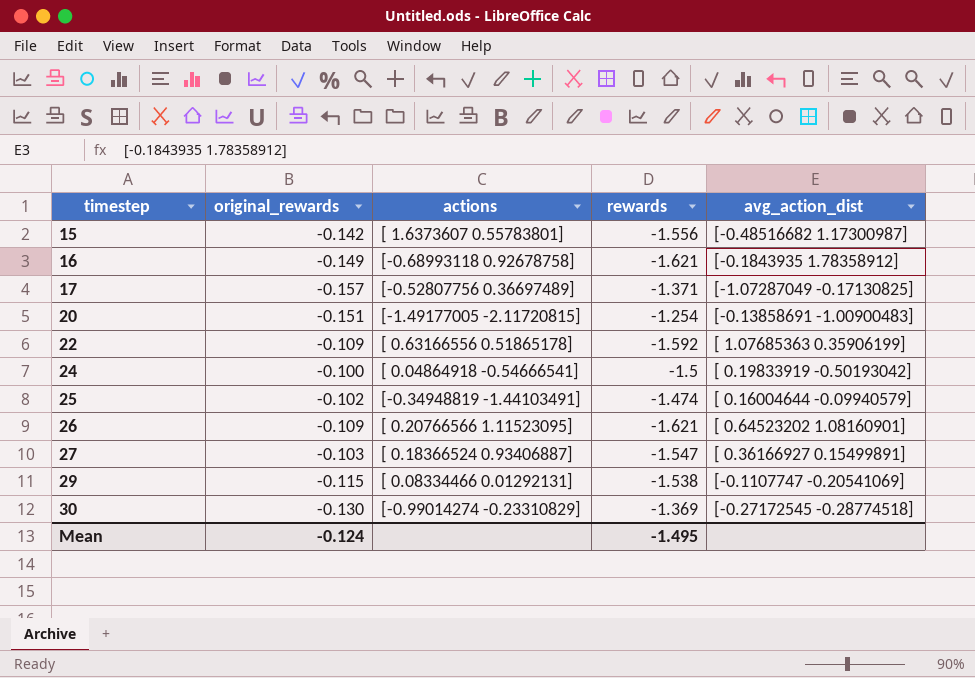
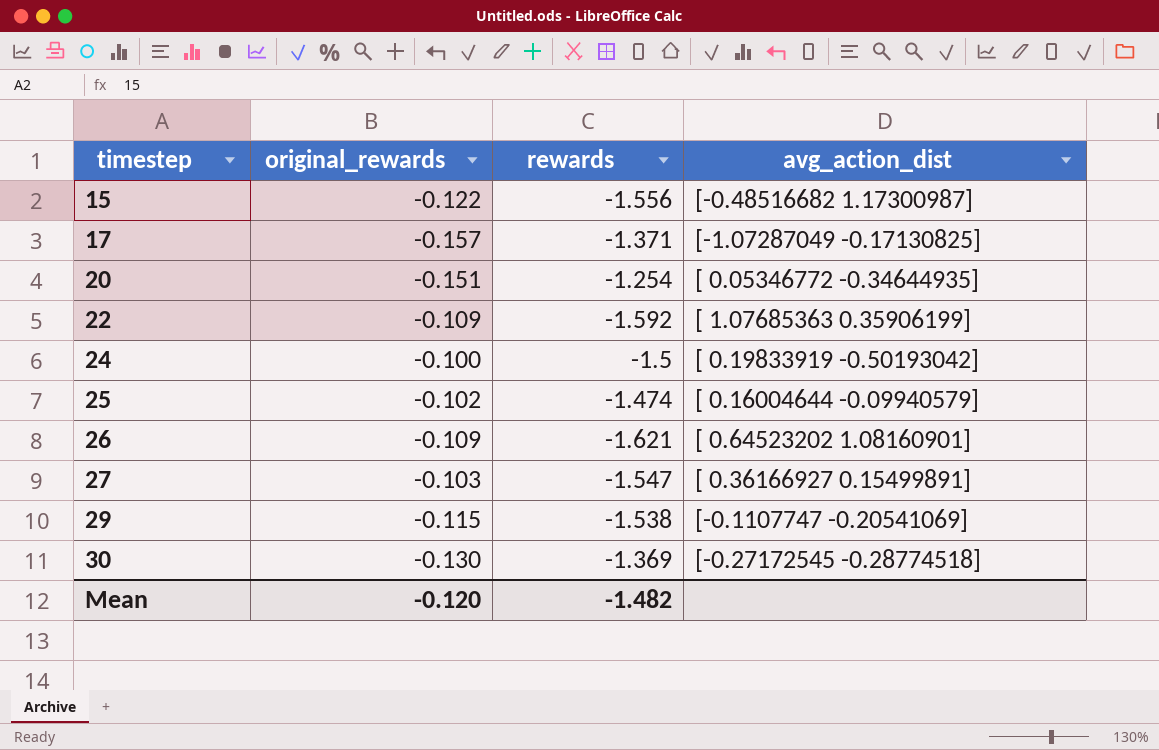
column actions | position: 3 -> none
row 16: -0.149 | [-0.68993118 0.92678758] | -1.621 | [-0.1843935 1.78358912] -> none
15 | original_rewards: -0.142 -> -0.122
20 | avg_action_dist: [-0.13858691 -1.00900483] -> [ 0.05346772 -0.34644935]
Mean | original_rewards: -0.124 -> -0.120
Mean | rewards: -1.495 -> -1.482

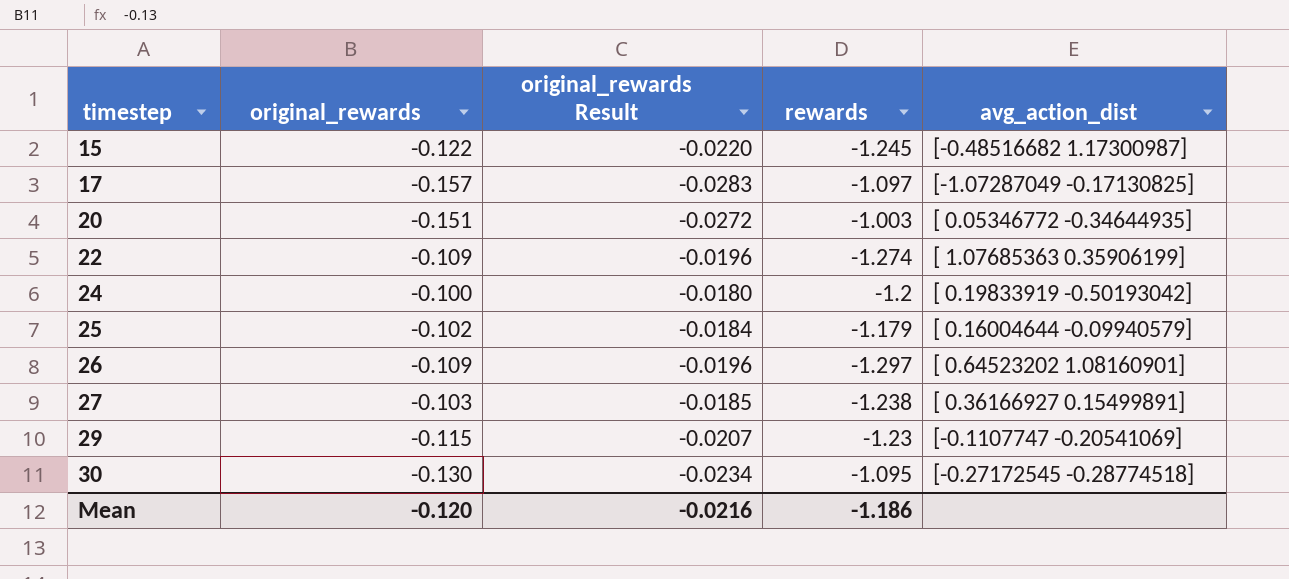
column original_rewards Result | formula: none -> [original_rewards] * 0.18
15 | rewards: -1.556 -> -1.245
17 | rewards: -1.371 -> -1.097
20 | rewards: -1.254 -> -1.003
22 | rewards: -1.592 -> -1.274
24 | rewards: -1.5 -> -1.2
25 | rewards: -1.474 -> -1.179
26 | rewards: -1.621 -> -1.297
27 | rewards: -1.547 -> -1.238
29 | rewards: -1.538 -> -1.23
30 | rewards: -1.369 -> -1.095
Mean | rewards: -1.482 -> -1.186

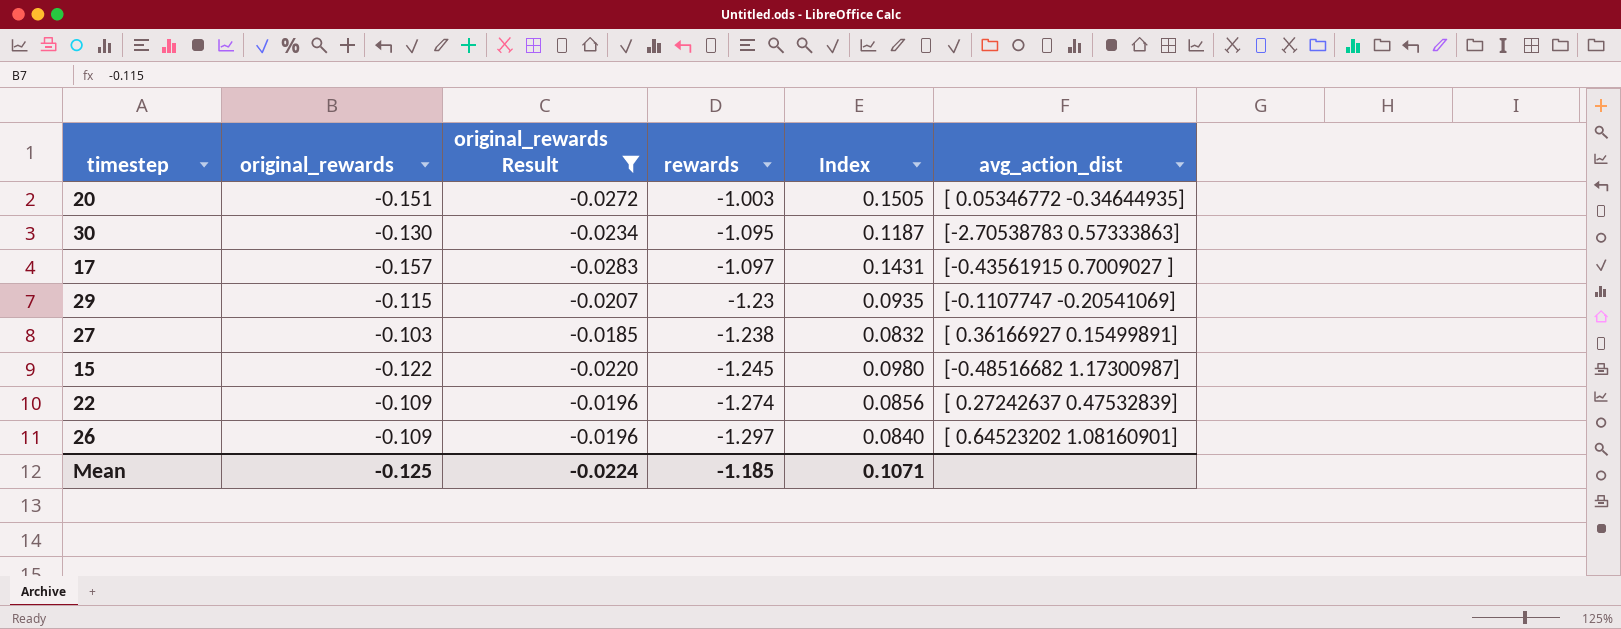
filter: none -> original_rewards Result <= -0.0185
row order: timestep ascending -> rewards descending
column Index | formula: none -> [original_rewards] / [rewards]
30 | avg_action_dist: [-0.27172545 -0.28774518] -> [-2.70538783 0.57333863]
17 | avg_action_dist: [-1.07287049 -0.17130825] -> [-0.43561915 0.7009027 ]
22 | avg_action_dist: [ 1.07685363 0.35906199] -> [ 0.27242637 0.47532839]
Mean | original_rewards: -0.120 -> -0.125
Mean | original_rewards Result: -0.0216 -> -0.0224
Mean | rewards: -1.186 -> -1.185

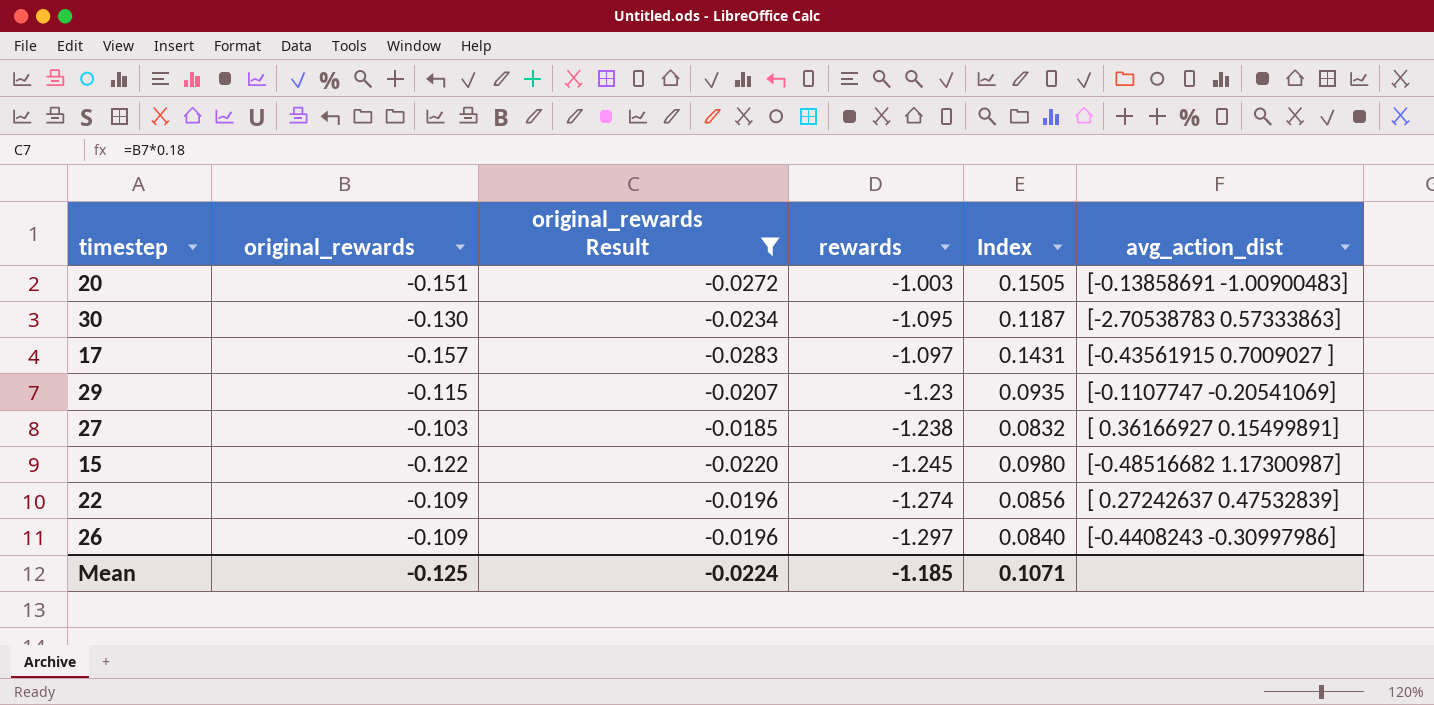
20 | avg_action_dist: [ 0.05346772 -0.34644935] -> [-0.13858691 -1.00900483]
26 | avg_action_dist: [ 0.64523202 1.08160901] -> [-0.4408243 -0.30997986]

